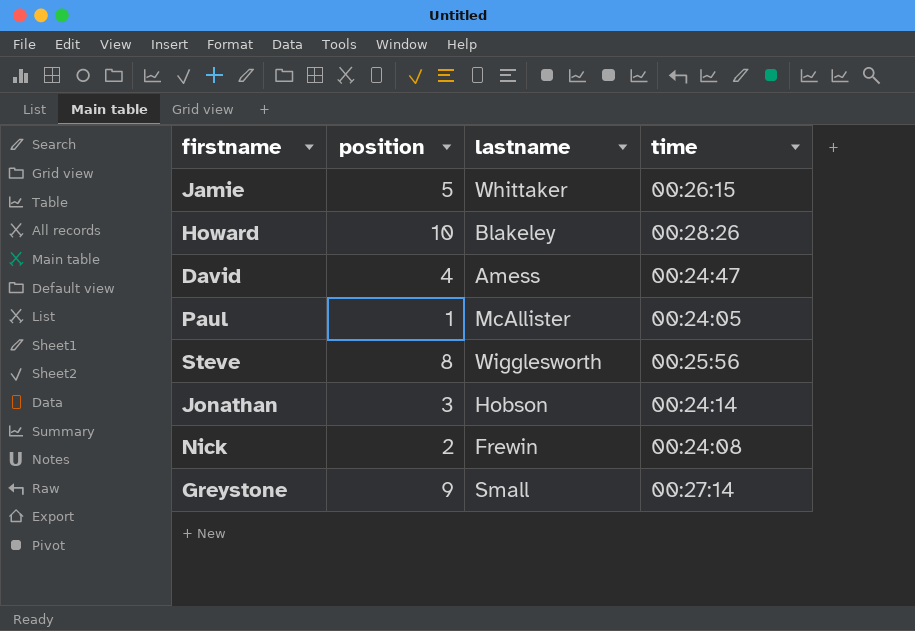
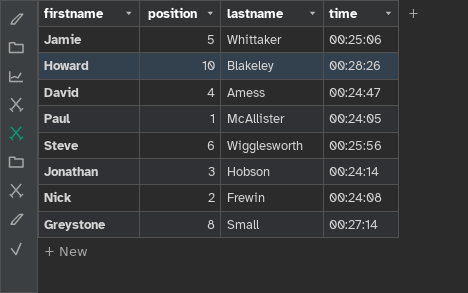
Jamie | time: 00:26:15 -> 00:25:06
Steve | position: 8 -> 6
Greystone | position: 9 -> 8

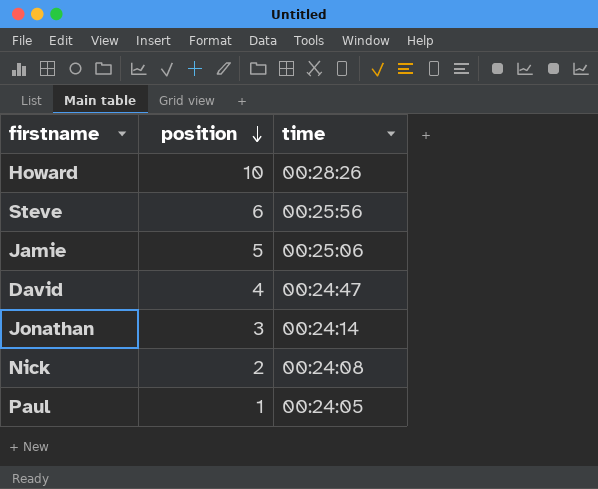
row order: none -> position descending
column lastname | position: 3 -> none
row Greystone: 8 | Small | 00:27:14 -> none

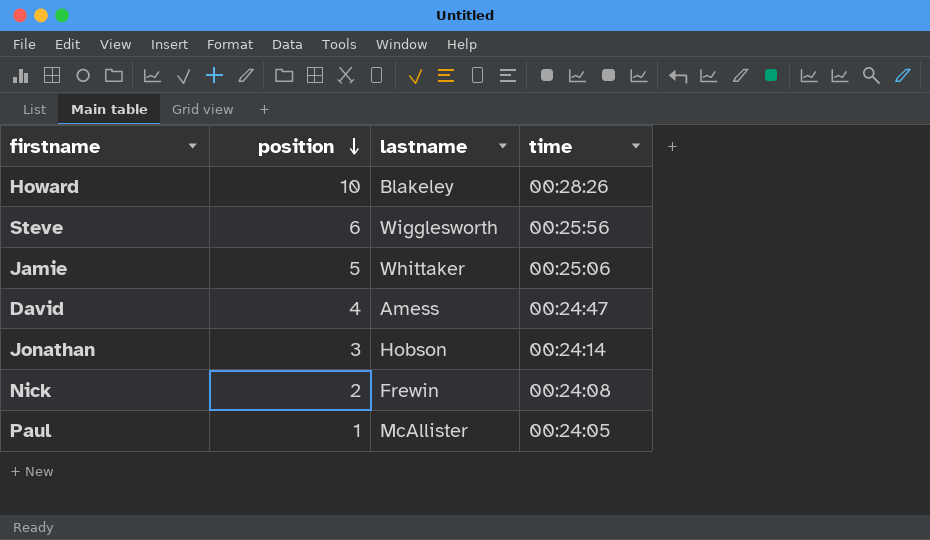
column lastname | position: none -> 3

